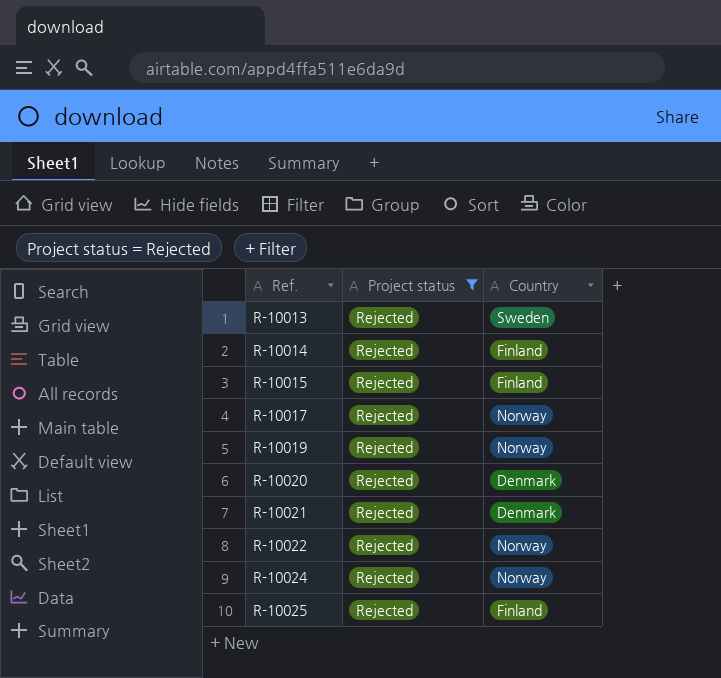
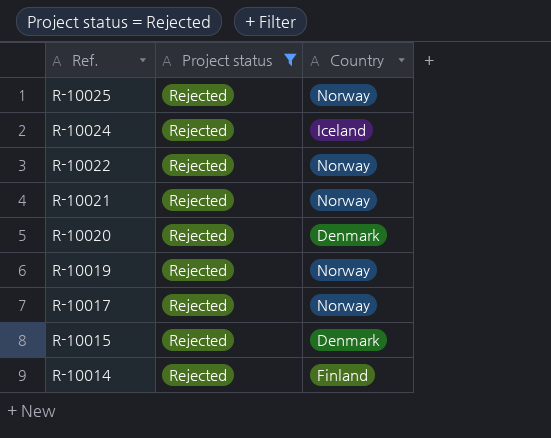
row order: Ref. ascending -> Ref. descending
row R-10013: Rejected | Sweden -> none
R-10025 | Country: Finland -> Norway
R-10024 | Country: Norway -> Iceland
R-10021 | Country: Denmark -> Norway
R-10015 | Country: Finland -> Denmark

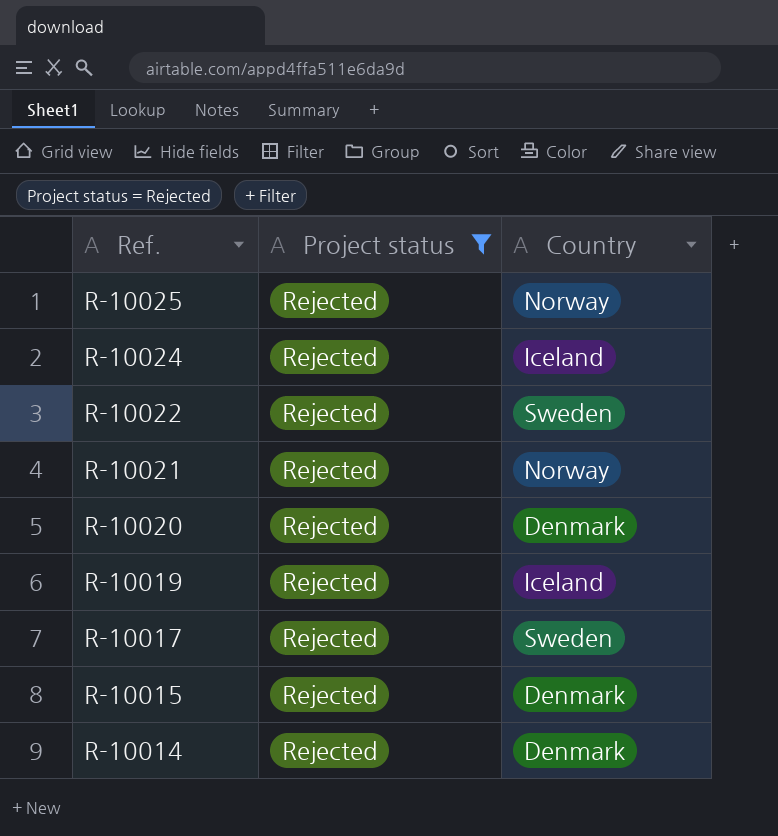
R-10022 | Country: Norway -> Sweden
R-10019 | Country: Norway -> Iceland
R-10017 | Country: Norway -> Sweden
R-10014 | Country: Finland -> Denmark

